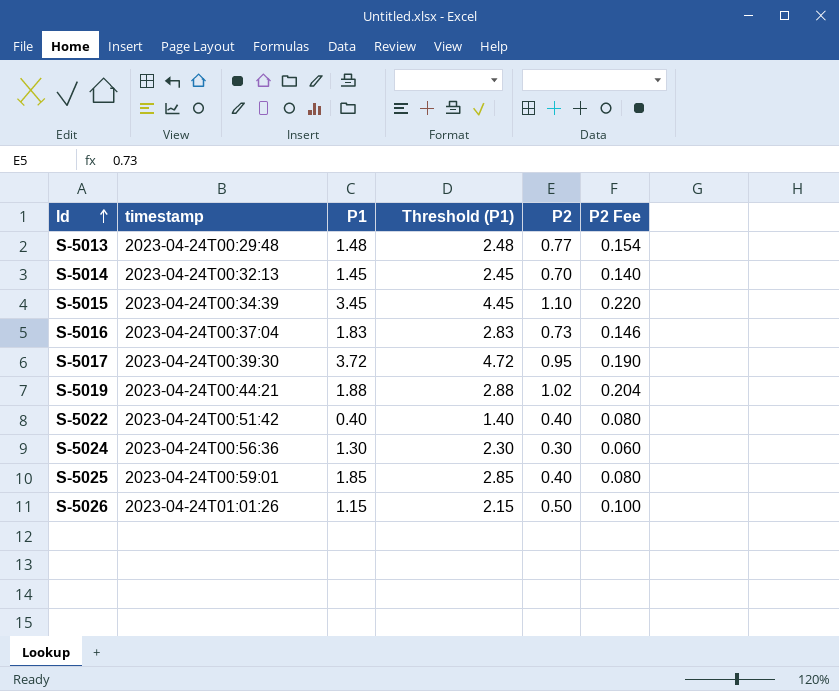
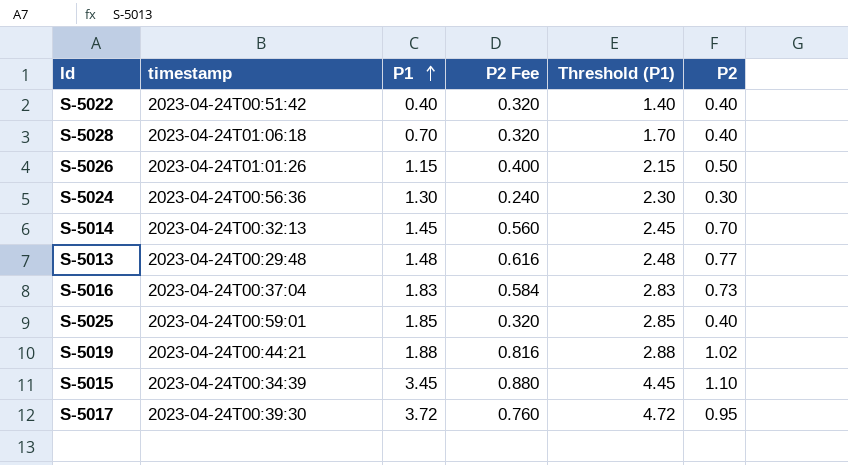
row order: Id ascending -> P1 ascending
column P2 Fee | formula: [P2] * 0.2 -> [P2] * 0.8
column P2 Fee | position: 6 -> 4
row S-5028: none -> 2023-04-24T01:06:18 | 0.70 | 0.320 | 1.70 | 0.40

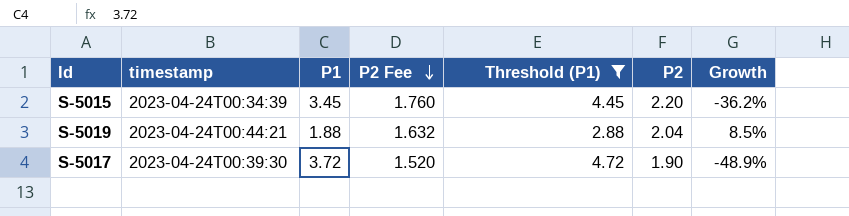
filter: none -> Threshold (P1) >= 2.88
row order: P1 ascending -> P2 Fee descending
column Growth | formula: none -> ([P2] - [P1]) / [P1]
S-5015 | P2 Fee: 0.880 -> 1.760
S-5015 | P2: 1.10 -> 2.20
S-5019 | P2 Fee: 0.816 -> 1.632
S-5019 | P2: 1.02 -> 2.04
S-5017 | P2 Fee: 0.760 -> 1.520
S-5017 | P2: 0.95 -> 1.90

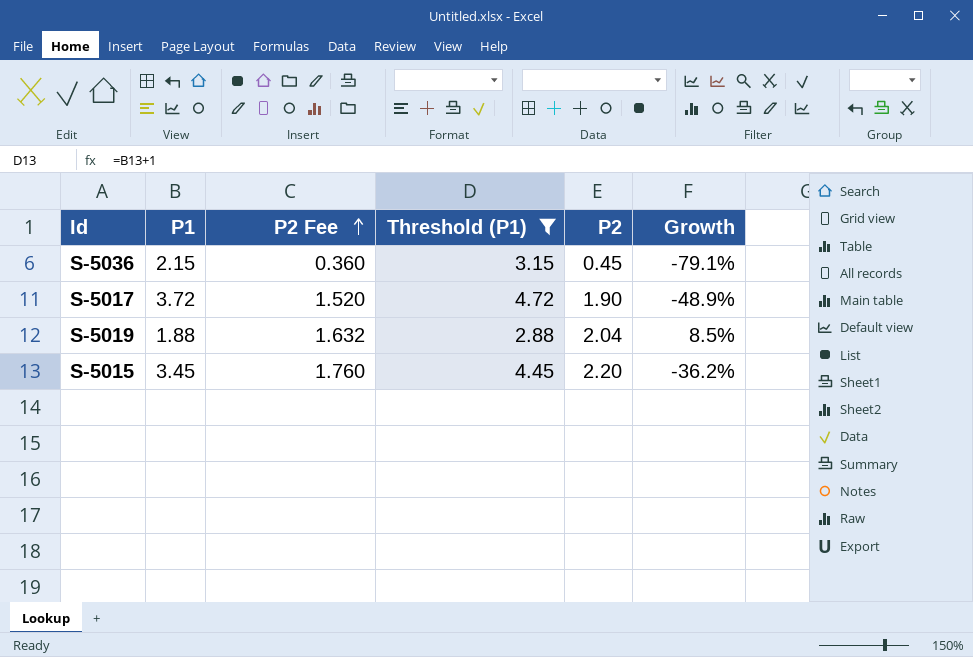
row order: P2 Fee descending -> P2 Fee ascending
column timestamp | position: 2 -> none
row S-5036: none -> 2.15 | 0.360 | 3.15 | 0.45 | -79.1%

